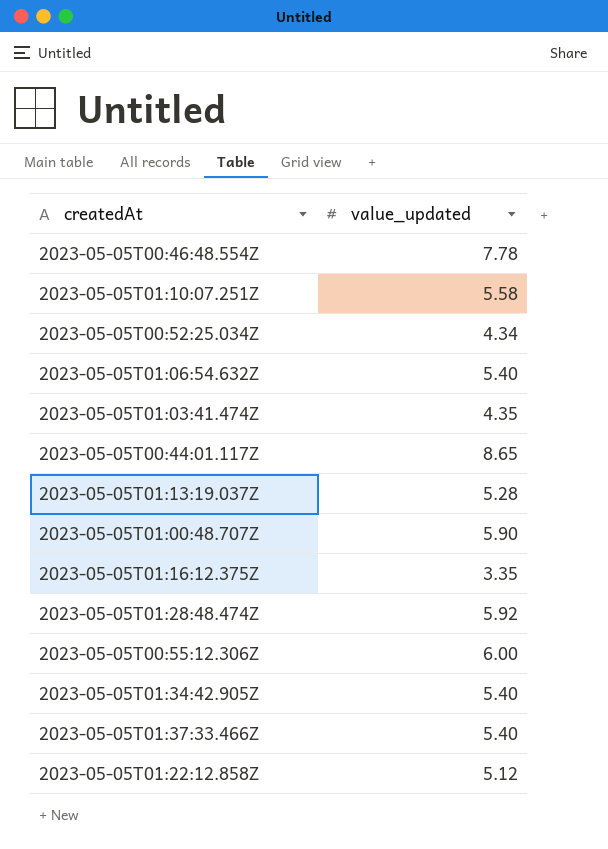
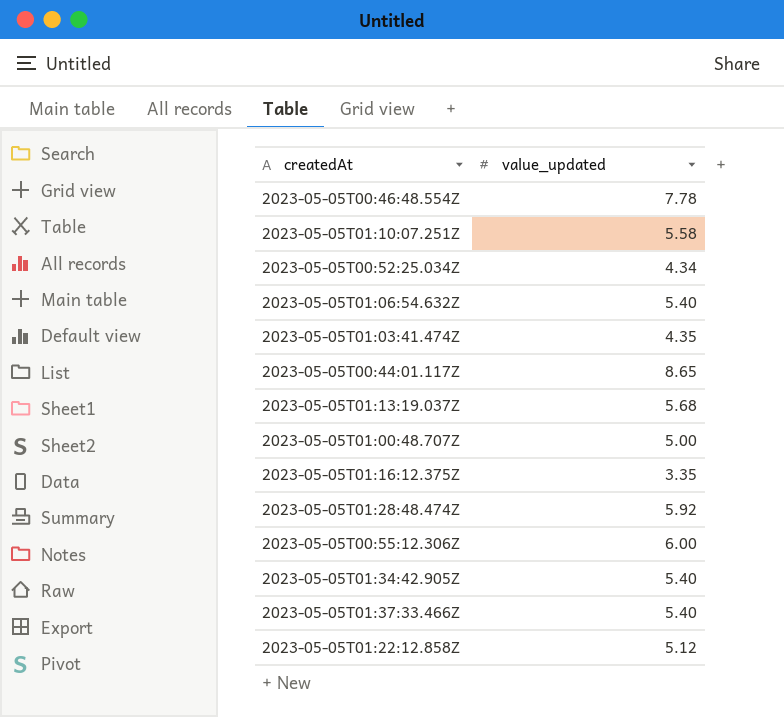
2023-05-05T01:13:19.037Z | value_updated: 5.28 -> 5.68
2023-05-05T01:00:48.707Z | value_updated: 5.90 -> 5.00

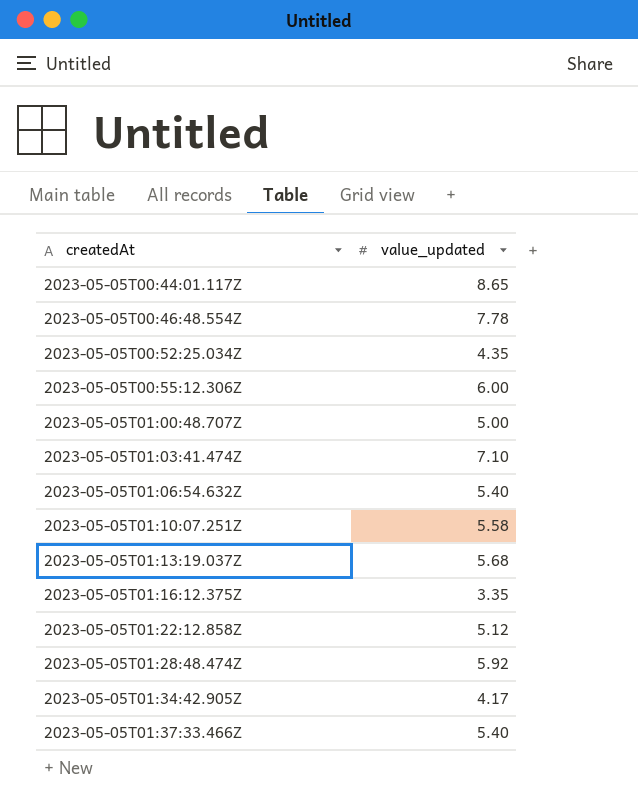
row order: none -> createdAt ascending
2023-05-05T00:52:25.034Z | value_updated: 4.34 -> 4.35
2023-05-05T01:03:41.474Z | value_updated: 4.35 -> 7.10
2023-05-05T01:34:42.905Z | value_updated: 5.40 -> 4.17

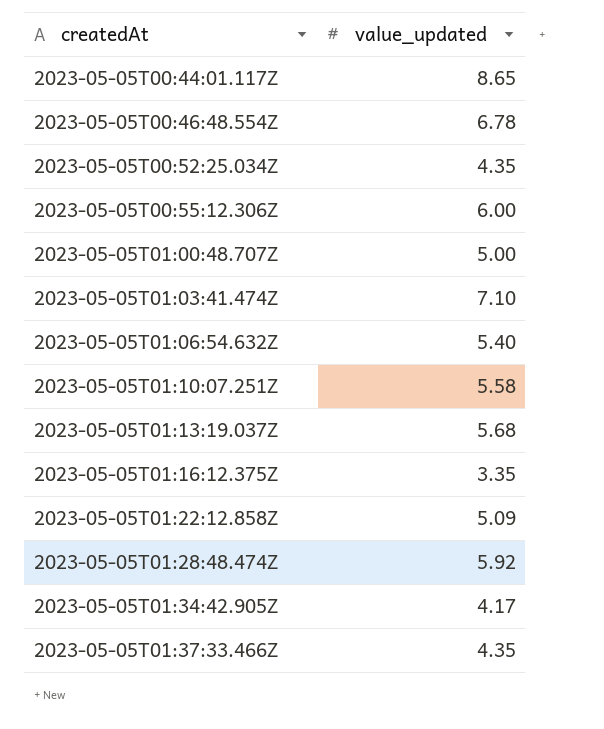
2023-05-05T00:46:48.554Z | value_updated: 7.78 -> 6.78
2023-05-05T01:22:12.858Z | value_updated: 5.12 -> 5.09
2023-05-05T01:37:33.466Z | value_updated: 5.40 -> 4.35

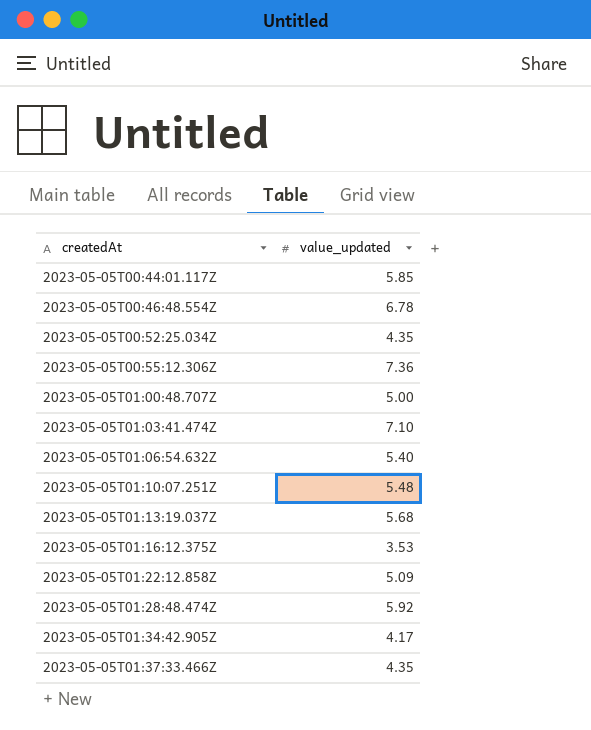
2023-05-05T00:44:01.117Z | value_updated: 8.65 -> 5.85
2023-05-05T00:55:12.306Z | value_updated: 6.00 -> 7.36
2023-05-05T01:10:07.251Z | value_updated: 5.58 -> 5.48
2023-05-05T01:16:12.375Z | value_updated: 3.35 -> 3.53

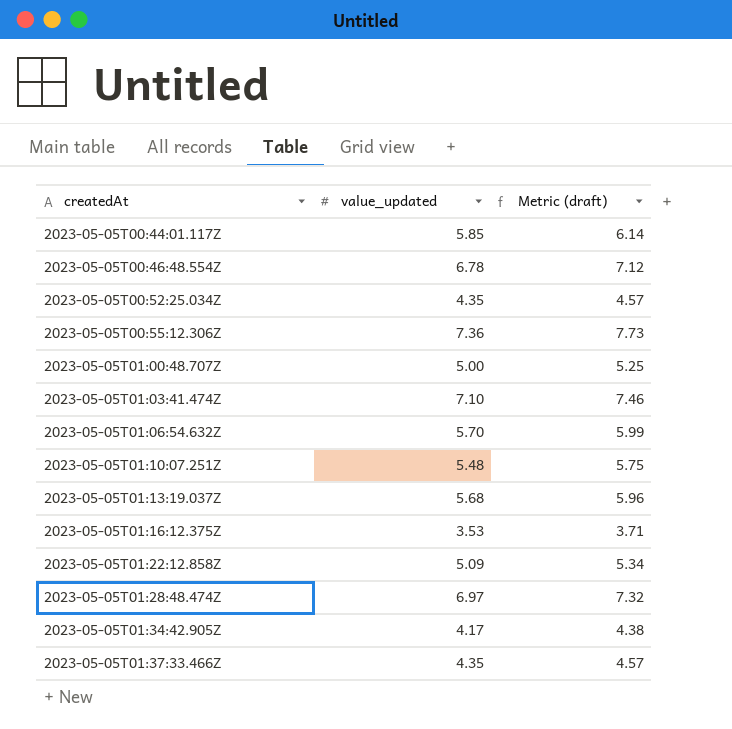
column Metric (draft) | formula: none -> [value_updated] * 1.05
2023-05-05T01:06:54.632Z | value_updated: 5.40 -> 5.70
2023-05-05T01:28:48.474Z | value_updated: 5.92 -> 6.97

